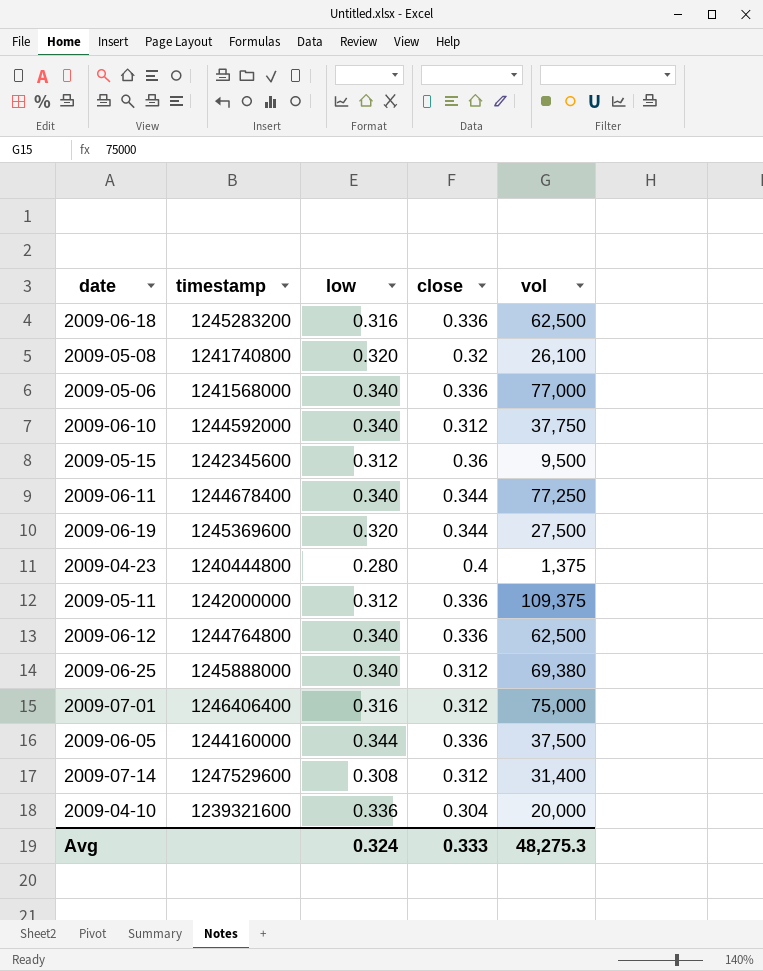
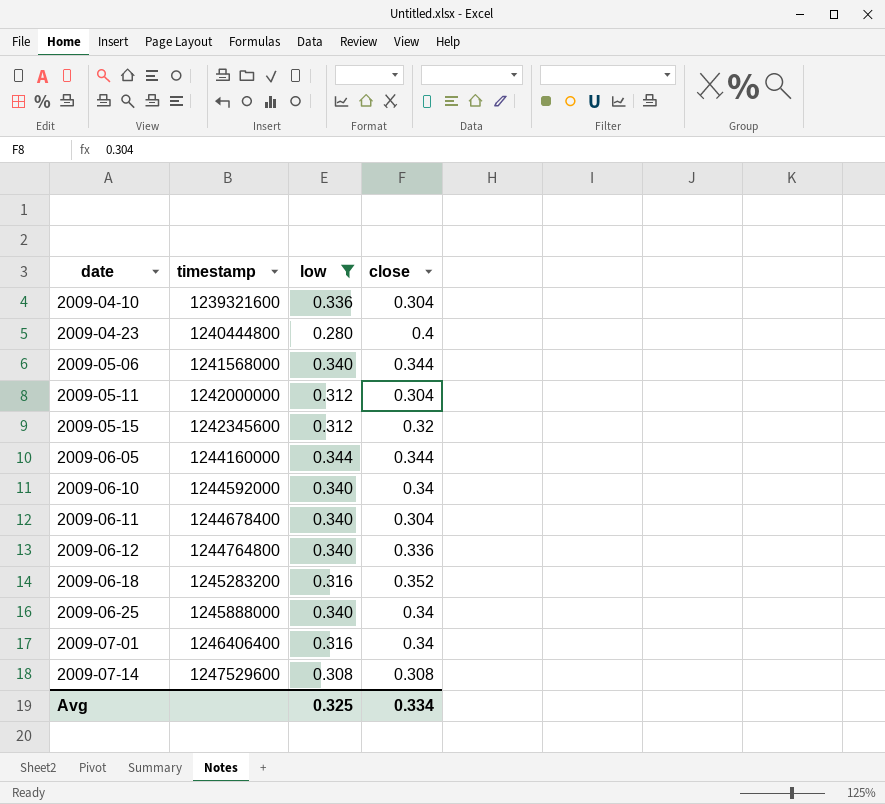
filter: none -> low != 0.320
row order: none -> date ascending
column vol | position: 5 -> none
2009-05-06 | close: 0.336 -> 0.344
2009-05-11 | close: 0.336 -> 0.304
2009-05-15 | close: 0.36 -> 0.32
2009-06-05 | close: 0.336 -> 0.344
2009-06-10 | close: 0.312 -> 0.34
2009-06-11 | close: 0.344 -> 0.304
2009-06-18 | close: 0.336 -> 0.352
2009-06-25 | close: 0.312 -> 0.34
2009-07-01 | close: 0.312 -> 0.34
2009-07-14 | close: 0.312 -> 0.308
Avg | low: 0.324 -> 0.325
Avg | close: 0.333 -> 0.334

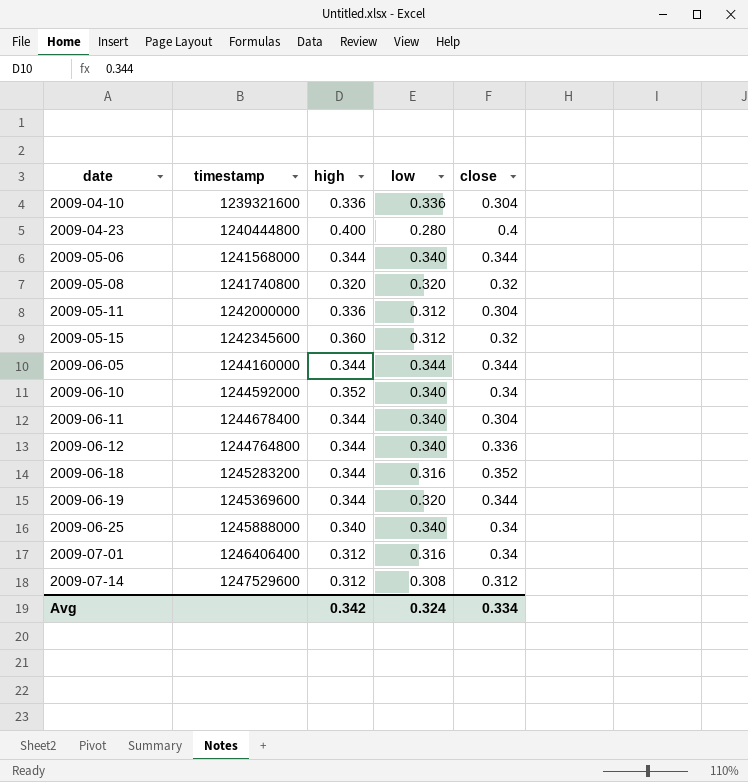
filter: low != 0.320 -> none
column high | position: none -> 3
2009-07-14 | close: 0.308 -> 0.312
Avg | low: 0.325 -> 0.324

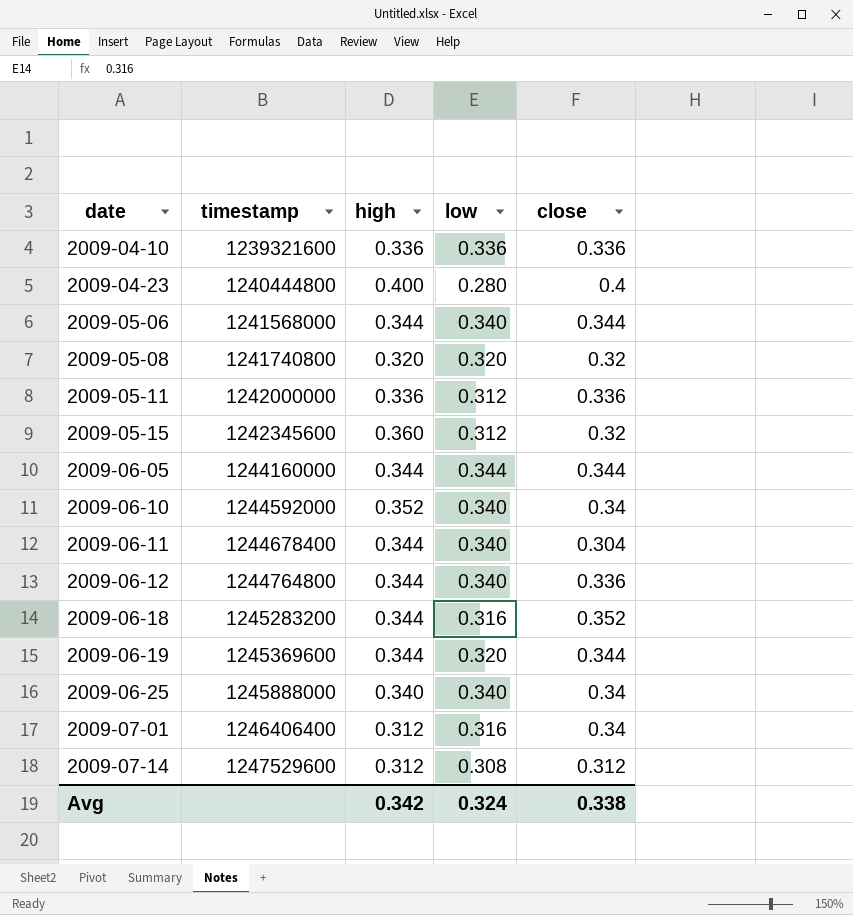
2009-04-10 | close: 0.304 -> 0.336
2009-05-11 | close: 0.304 -> 0.336
Avg | close: 0.334 -> 0.338

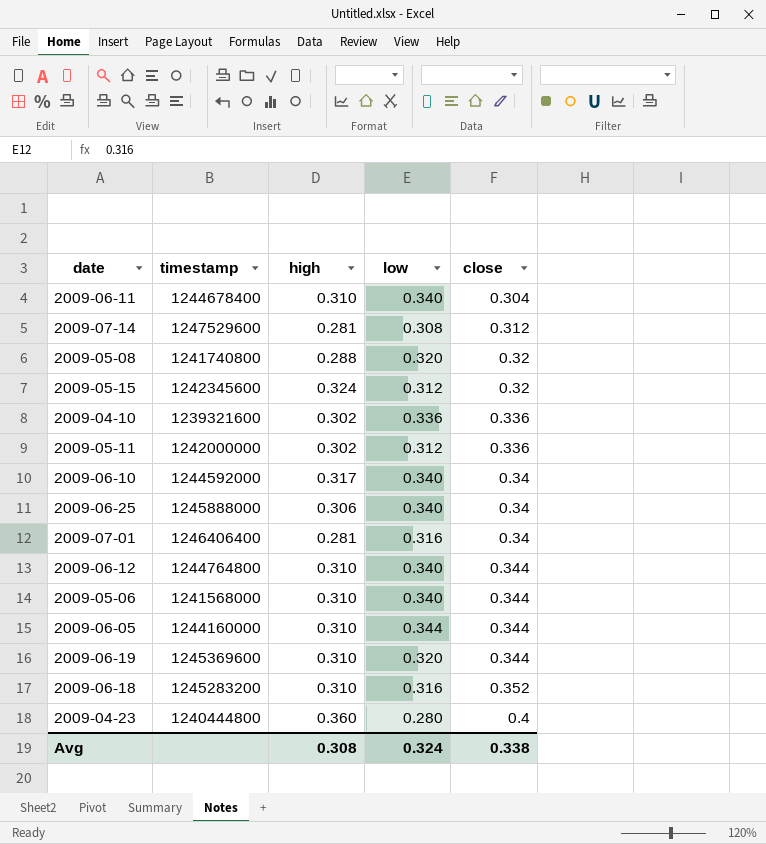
row order: date ascending -> close ascending
2009-06-11 | high: 0.344 -> 0.310
2009-07-14 | high: 0.312 -> 0.281
2009-05-08 | high: 0.320 -> 0.288
2009-05-15 | high: 0.360 -> 0.324
2009-04-10 | high: 0.336 -> 0.302
2009-05-11 | high: 0.336 -> 0.302
2009-06-10 | high: 0.352 -> 0.317
2009-06-25 | high: 0.340 -> 0.306
2009-07-01 | high: 0.312 -> 0.281
2009-06-12 | high: 0.344 -> 0.310
2009-06-12 | close: 0.336 -> 0.344
2009-05-06 | high: 0.344 -> 0.310
2009-06-05 | high: 0.344 -> 0.310
2009-06-19 | high: 0.344 -> 0.310
2009-06-18 | high: 0.344 -> 0.310
2009-04-23 | high: 0.400 -> 0.360
Avg | high: 0.342 -> 0.308

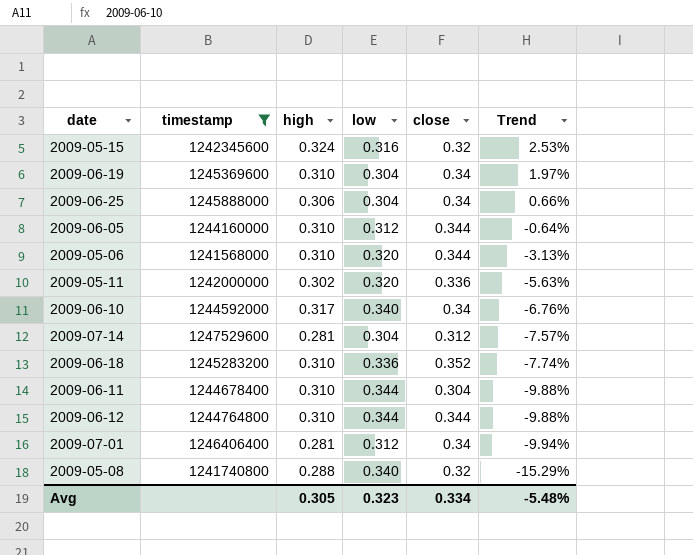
filter: none -> timestamp >= 1241568000
row order: close ascending -> Trend descending
column Trend | formula: none -> ([high] - [low]) / [low]
2009-05-15 | low: 0.312 -> 0.316
2009-06-19 | low: 0.320 -> 0.304
2009-06-19 | close: 0.344 -> 0.34
2009-06-25 | low: 0.340 -> 0.304
2009-06-05 | low: 0.344 -> 0.312
2009-05-06 | low: 0.340 -> 0.320
2009-05-11 | low: 0.312 -> 0.320
2009-07-14 | low: 0.308 -> 0.304
2009-06-18 | low: 0.316 -> 0.336
2009-06-11 | low: 0.340 -> 0.344
2009-06-12 | low: 0.340 -> 0.344
2009-07-01 | low: 0.316 -> 0.312
2009-05-08 | low: 0.320 -> 0.340
Avg | high: 0.308 -> 0.305
Avg | low: 0.324 -> 0.323
Avg | close: 0.338 -> 0.334

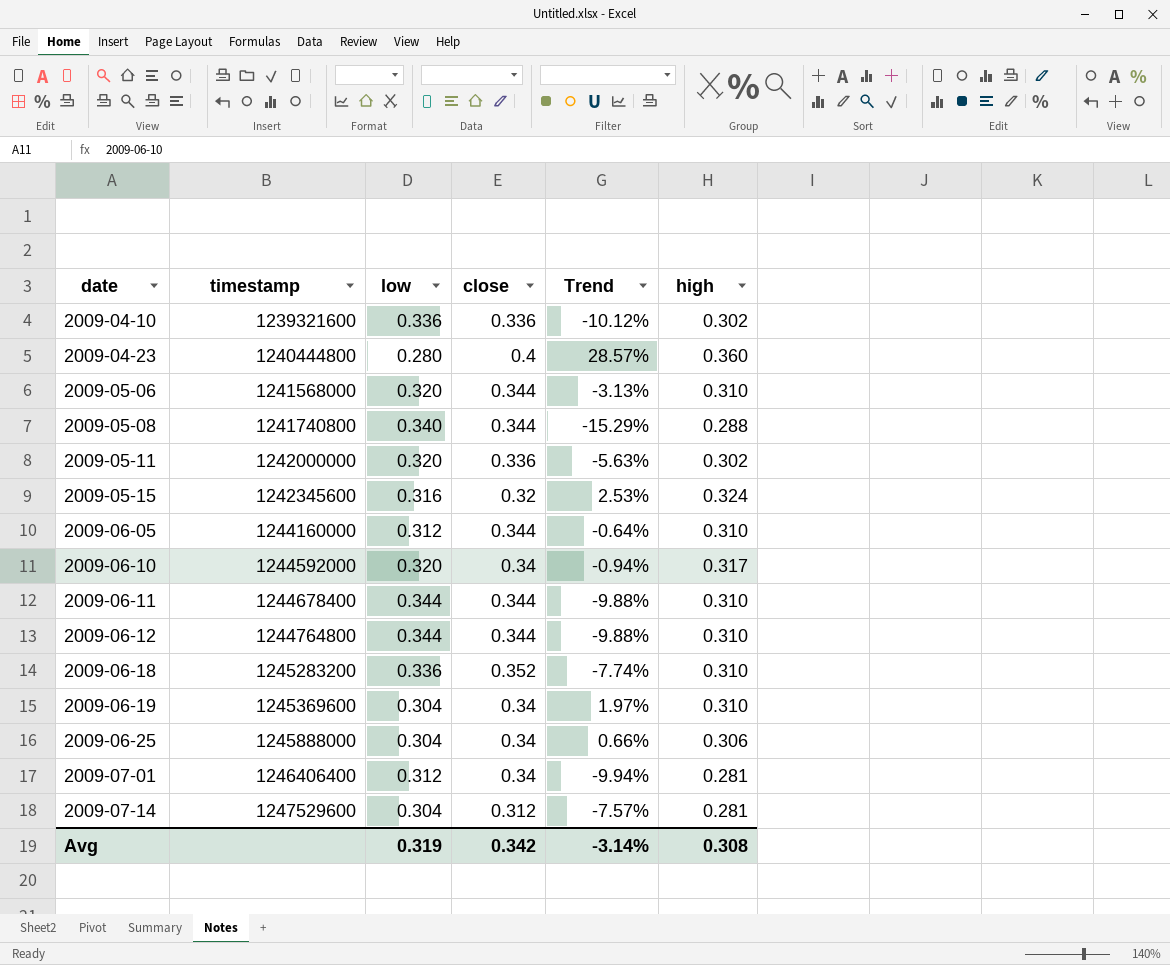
filter: timestamp >= 1241568000 -> none
row order: Trend descending -> date ascending
column high | position: 3 -> 6
2009-05-08 | close: 0.32 -> 0.344
2009-06-10 | low: 0.340 -> 0.320
2009-06-10 | Trend: -6.76% -> -0.94%
2009-06-11 | close: 0.304 -> 0.344
Avg | low: 0.323 -> 0.319
Avg | close: 0.334 -> 0.342
Avg | Trend: -5.48% -> -3.14%
Avg | high: 0.305 -> 0.308

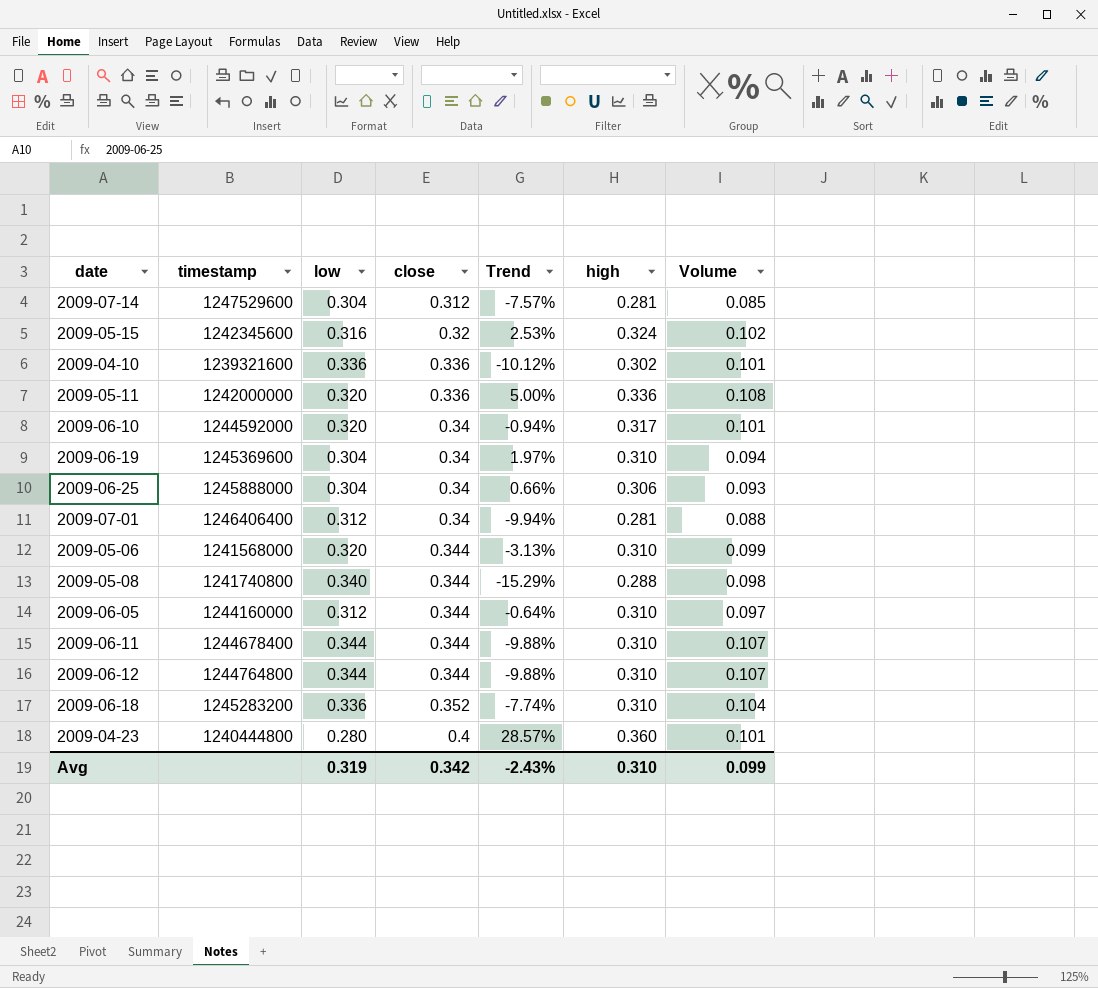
row order: date ascending -> close ascending
column Volume | formula: none -> [low] * [high]
2009-05-11 | Trend: -5.63% -> 5.00%
2009-05-11 | high: 0.302 -> 0.336
Avg | Trend: -3.14% -> -2.43%
Avg | high: 0.308 -> 0.310

